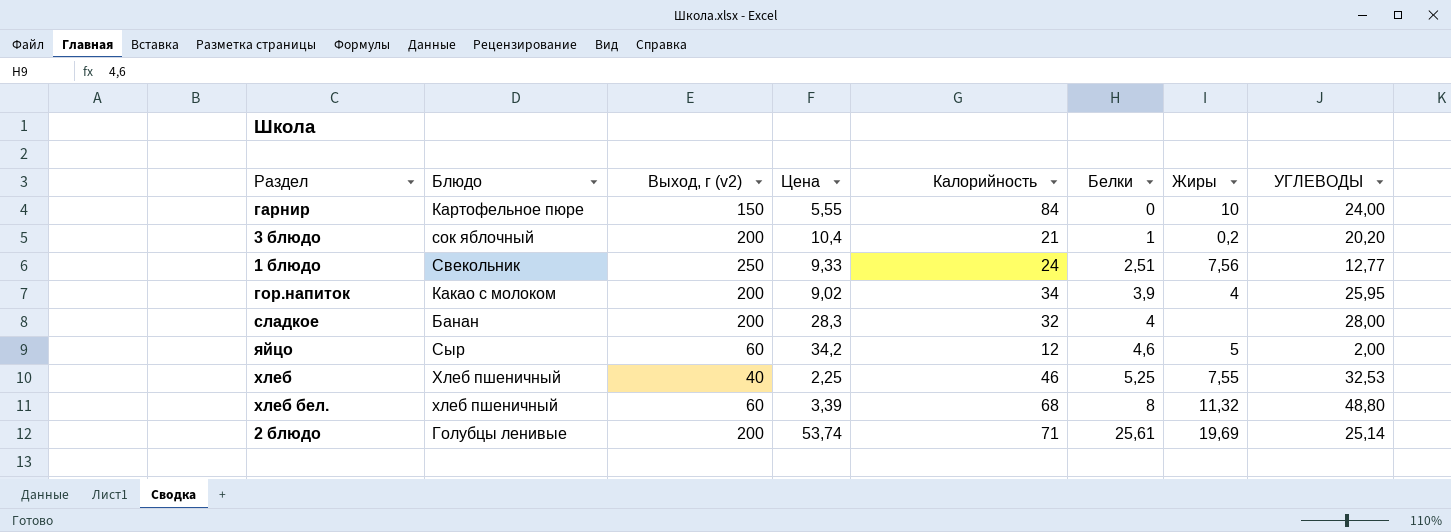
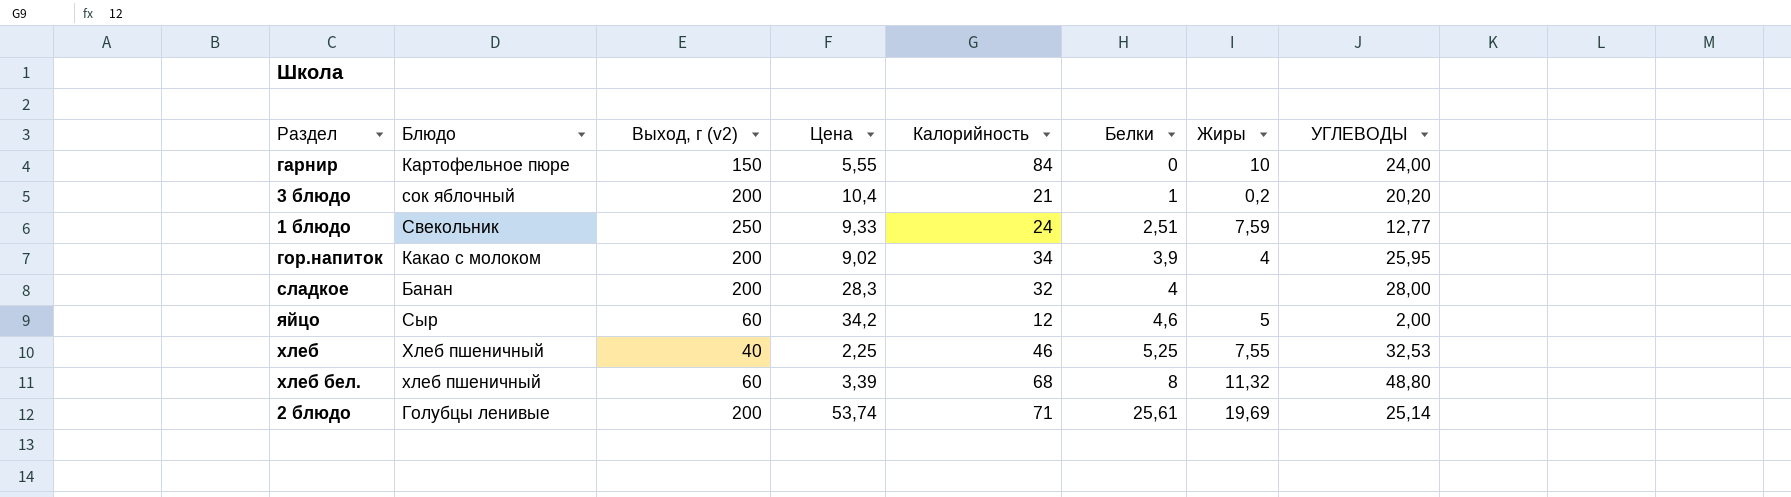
1 блюдо | Жиры: 7,56 -> 7,59

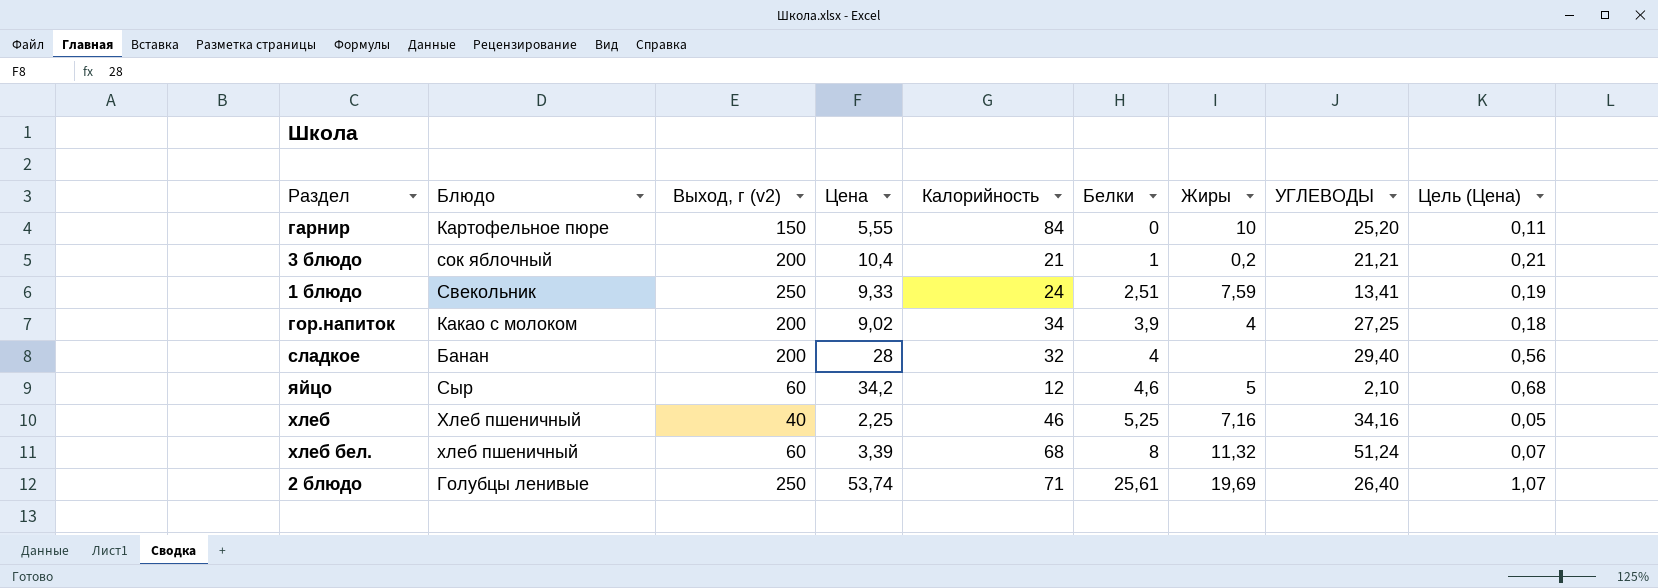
column Цель (Цена) | formula: none -> [Цена] * 0,02
гарнир | УГЛЕВОДЫ: 24,00 -> 25,20
3 блюдо | УГЛЕВОДЫ: 20,20 -> 21,21
1 блюдо | УГЛЕВОДЫ: 12,77 -> 13,41
гор.напиток | УГЛЕВОДЫ: 25,95 -> 27,25
сладкое | Цена: 28,3 -> 28
сладкое | УГЛЕВОДЫ: 28,00 -> 29,40
яйцо | УГЛЕВОДЫ: 2,00 -> 2,10
хлеб | Жиры: 7,55 -> 7,16
хлеб | УГЛЕВОДЫ: 32,53 -> 34,16
хлеб бел. | УГЛЕВОДЫ: 48,80 -> 51,24
2 блюдо | Выход, г (v2): 200 -> 250
2 блюдо | УГЛЕВОДЫ: 25,14 -> 26,40

